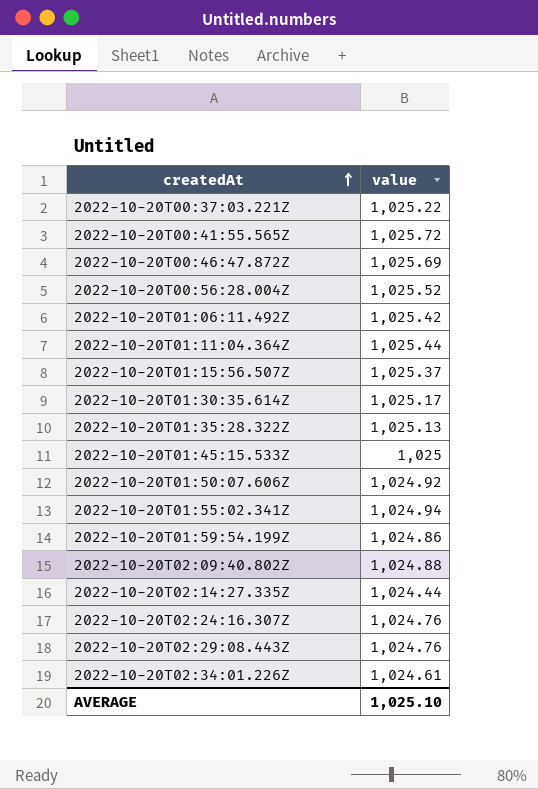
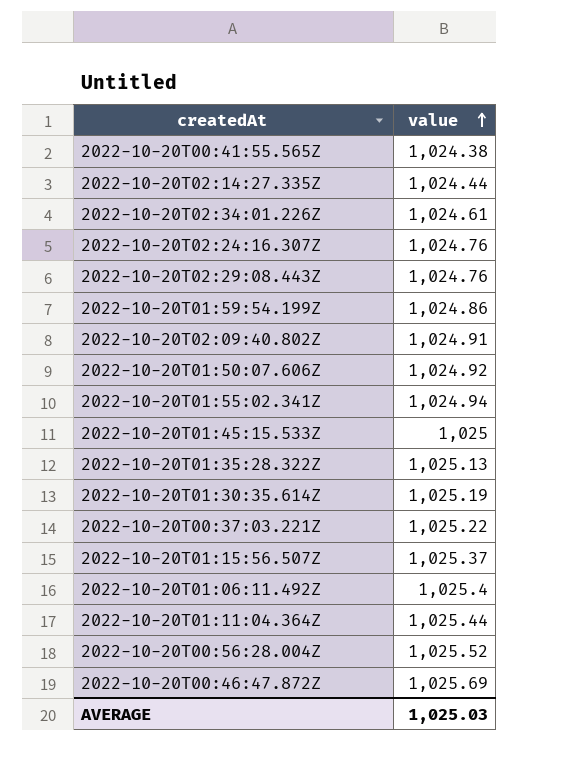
row order: createdAt ascending -> value ascending
2022-10-20T00:41:55.565Z | value: 1,025.72 -> 1,024.38
2022-10-20T02:09:40.802Z | value: 1,024.88 -> 1,024.91
2022-10-20T01:30:35.614Z | value: 1,025.17 -> 1,025.19
2022-10-20T01:06:11.492Z | value: 1,025.42 -> 1,025.4
AVERAGE | value: 1,025.10 -> 1,025.03

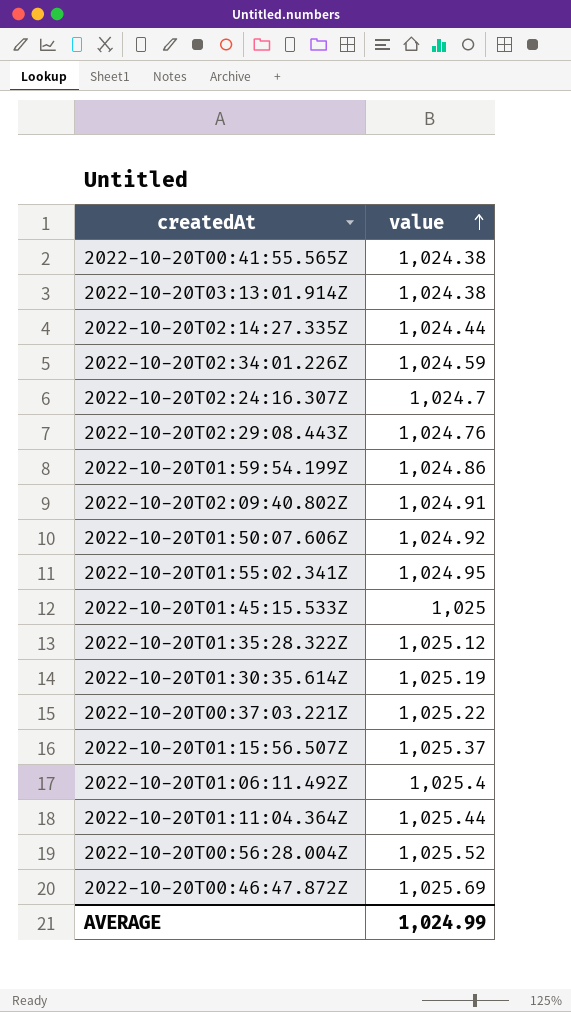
row 2022-10-20T03:13:01.914Z: none -> 1,024.38
2022-10-20T02:34:01.226Z | value: 1,024.61 -> 1,024.59
2022-10-20T02:24:16.307Z | value: 1,024.76 -> 1,024.7
2022-10-20T01:55:02.341Z | value: 1,024.94 -> 1,024.95
2022-10-20T01:35:28.322Z | value: 1,025.13 -> 1,025.12
AVERAGE | value: 1,025.03 -> 1,024.99

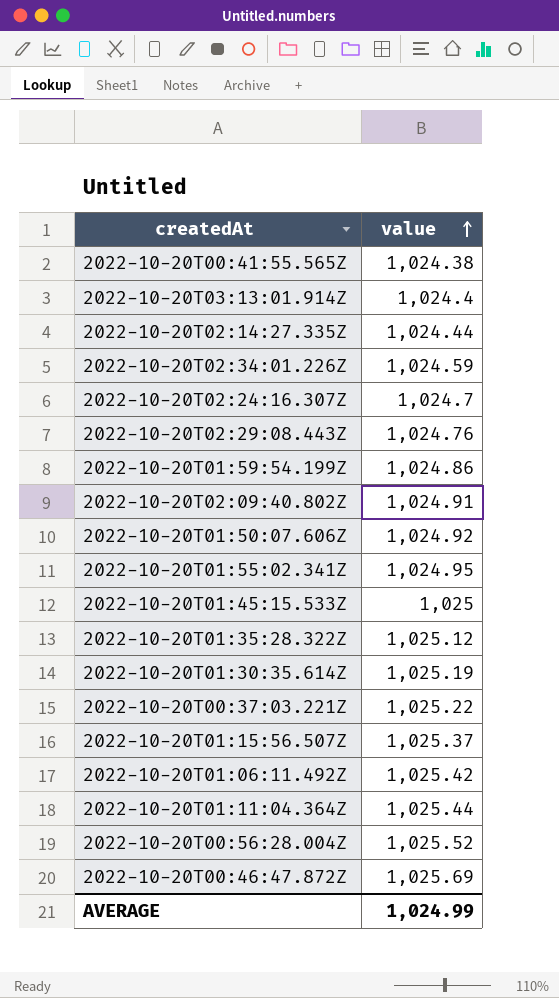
2022-10-20T03:13:01.914Z | value: 1,024.38 -> 1,024.4
2022-10-20T01:06:11.492Z | value: 1,025.4 -> 1,025.42

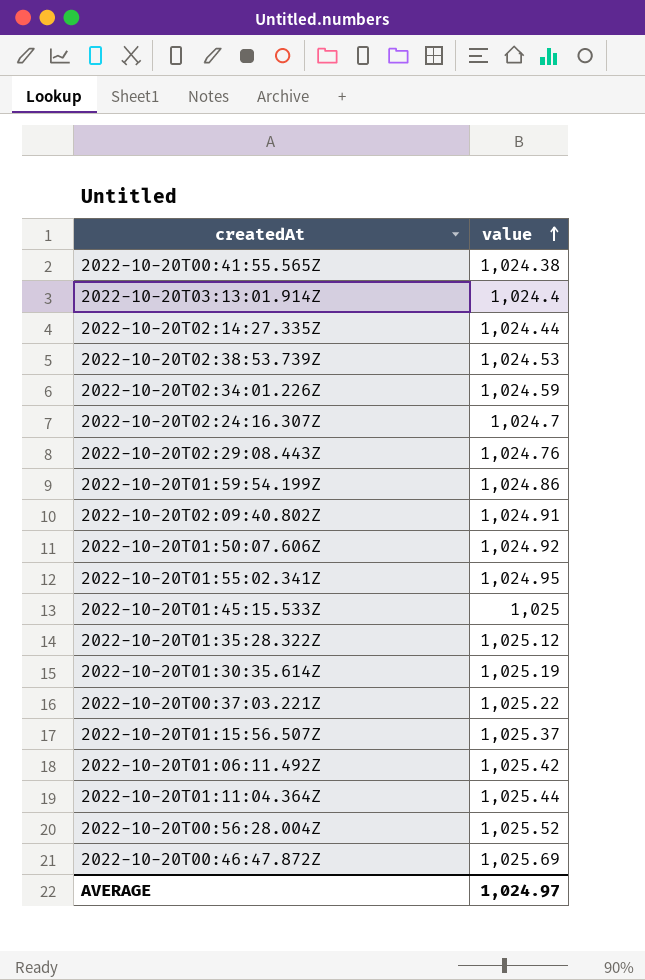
row 2022-10-20T02:38:53.739Z: none -> 1,024.53
AVERAGE | value: 1,024.99 -> 1,024.97

